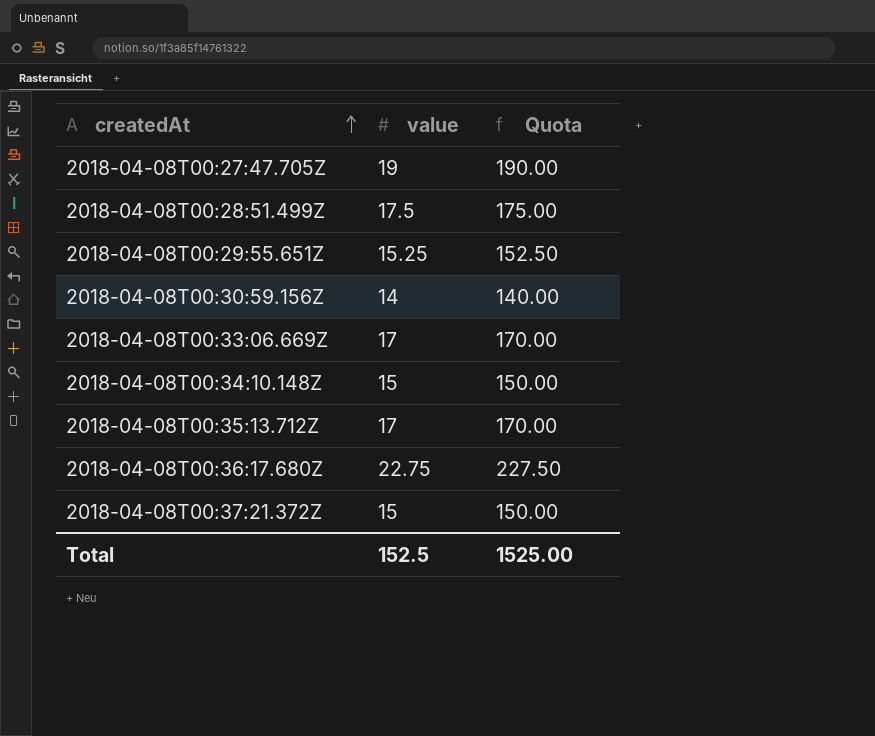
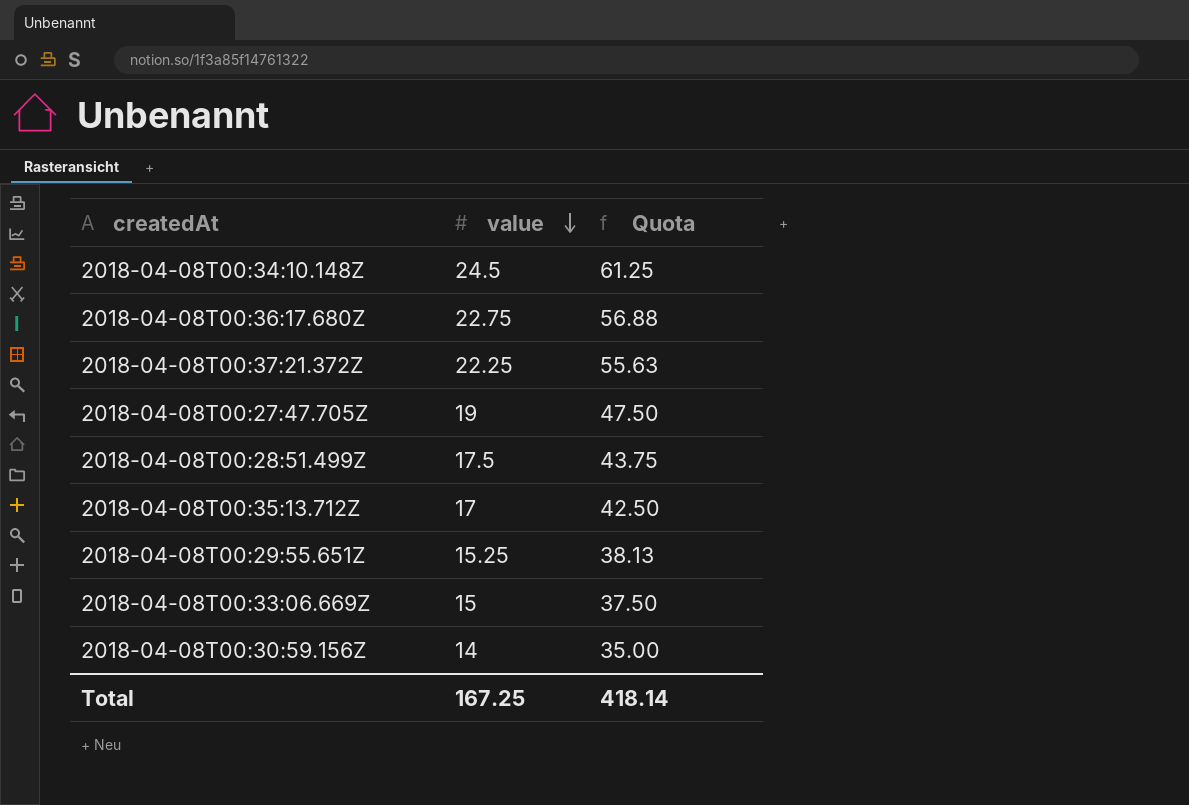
row order: createdAt ascending -> value descending
column Quota | formula: [value] * 10 -> [value] * 2.5
2018-04-08T00:34:10.148Z | value: 15 -> 24.5
2018-04-08T00:37:21.372Z | value: 15 -> 22.25
2018-04-08T00:33:06.669Z | value: 17 -> 15
Total | value: 152.5 -> 167.25
Total | Quota: 1525.00 -> 418.14

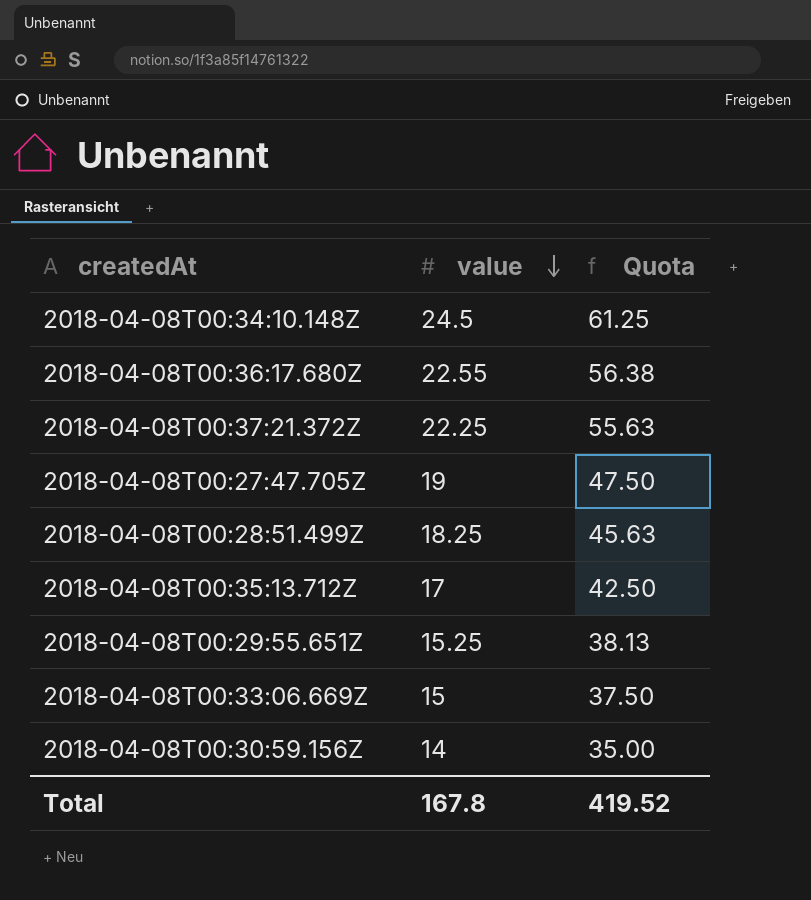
2018-04-08T00:36:17.680Z | value: 22.75 -> 22.55
2018-04-08T00:36:17.680Z | Quota: 56.88 -> 56.38
2018-04-08T00:28:51.499Z | value: 17.5 -> 18.25
2018-04-08T00:28:51.499Z | Quota: 43.75 -> 45.63
Total | value: 167.25 -> 167.8
Total | Quota: 418.14 -> 419.52

